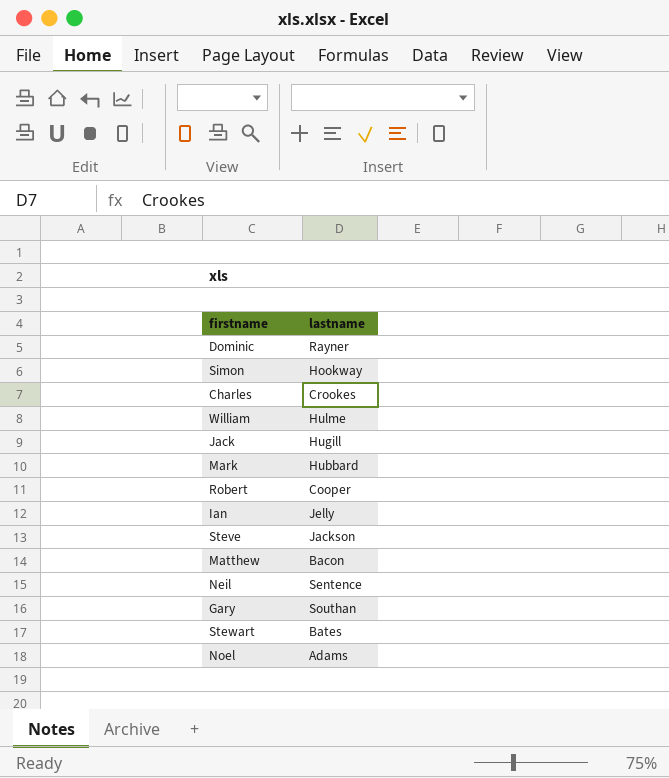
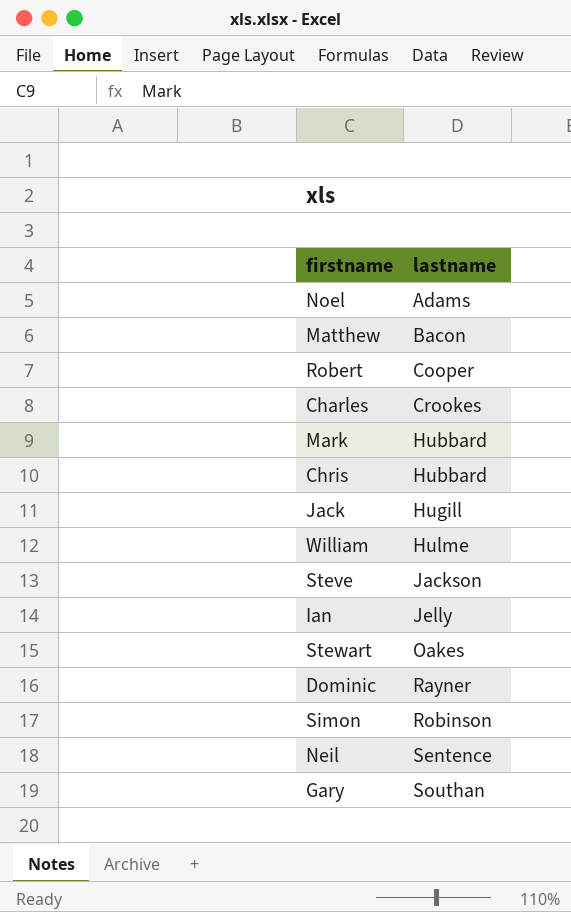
row order: none -> lastname ascending
row Chris: none -> Hubbard
Stewart | lastname: Bates -> Oakes
Simon | lastname: Hookway -> Robinson

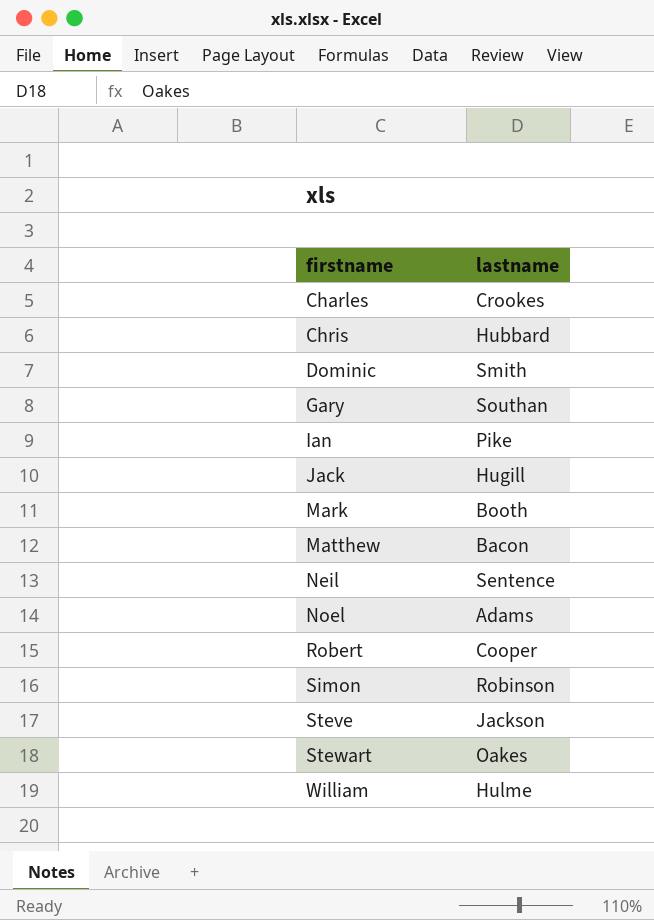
row order: lastname ascending -> firstname ascending
Dominic | lastname: Rayner -> Smith
Ian | lastname: Jelly -> Pike
Mark | lastname: Hubbard -> Booth

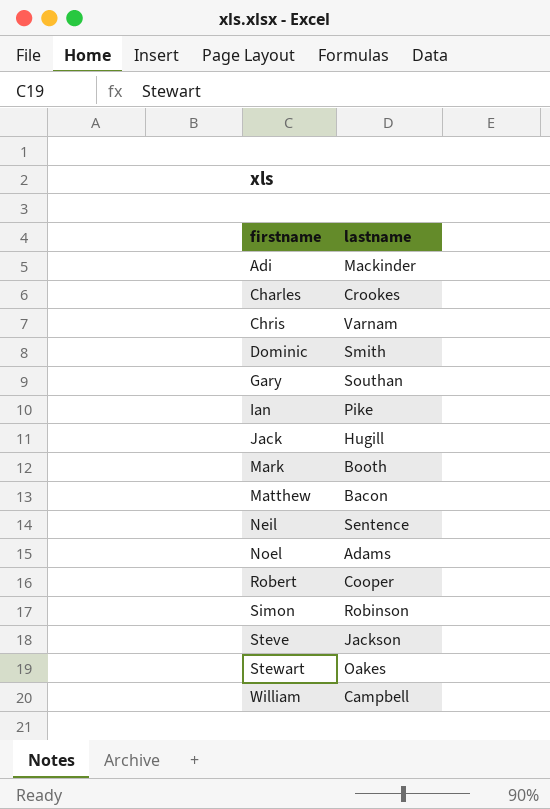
row Adi: none -> Mackinder
Chris | lastname: Hubbard -> Varnam
William | lastname: Hulme -> Campbell

